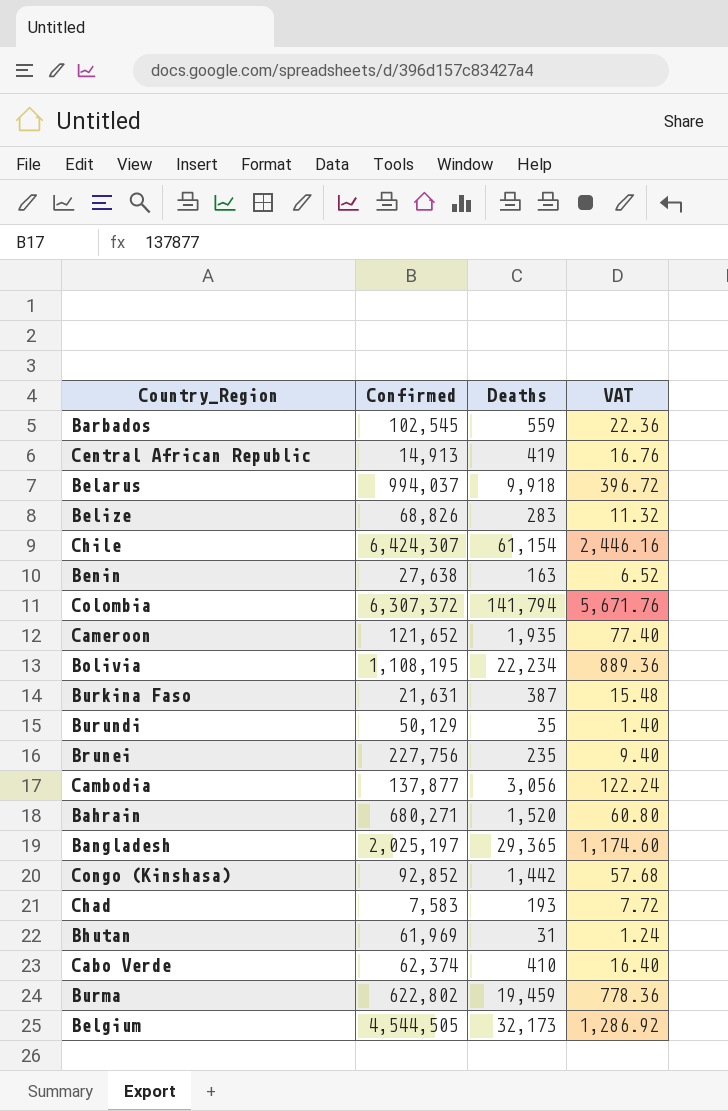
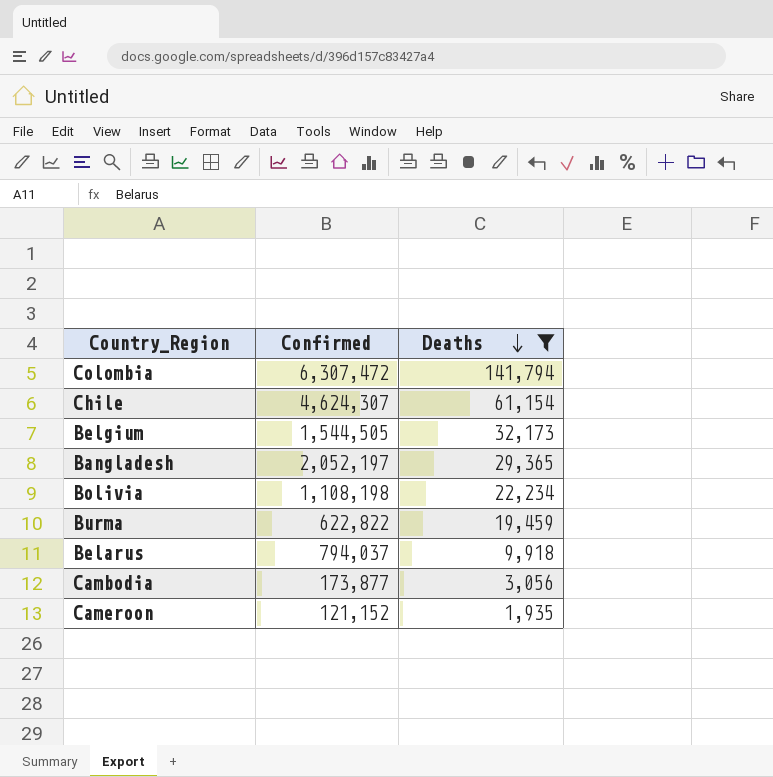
filter: none -> Deaths >= 1,935
row order: none -> Deaths descending
column VAT | formula: [Deaths] * 0.04 -> none
Colombia | Confirmed: 6,307,372 -> 6,307,472
Chile | Confirmed: 6,424,307 -> 4,624,307
Belgium | Confirmed: 4,544,505 -> 1,544,505
Bangladesh | Confirmed: 2,025,197 -> 2,052,197
Bolivia | Confirmed: 1,108,195 -> 1,108,198
Burma | Confirmed: 622,802 -> 622,822
Belarus | Confirmed: 994,037 -> 794,037
Cambodia | Confirmed: 137,877 -> 173,877
Cameroon | Confirmed: 121,652 -> 121,152

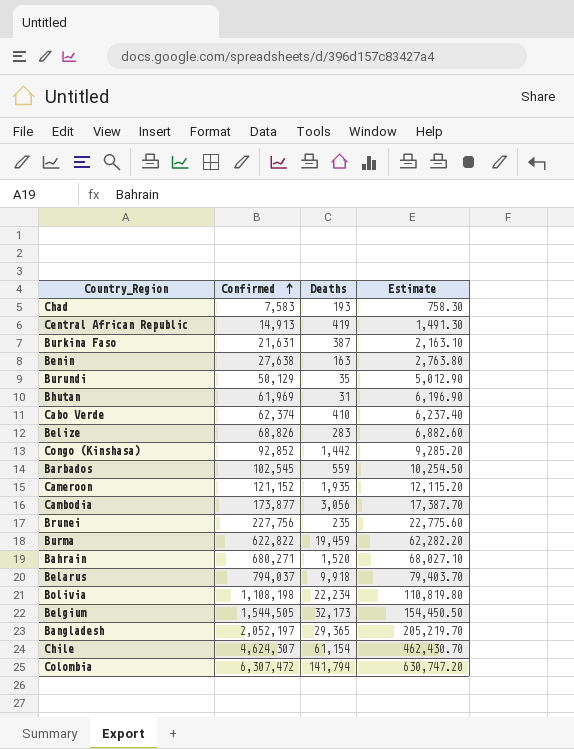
filter: Deaths >= 1,935 -> none
row order: Deaths descending -> Confirmed ascending
column Estimate | formula: none -> [Confirmed] * 0.1

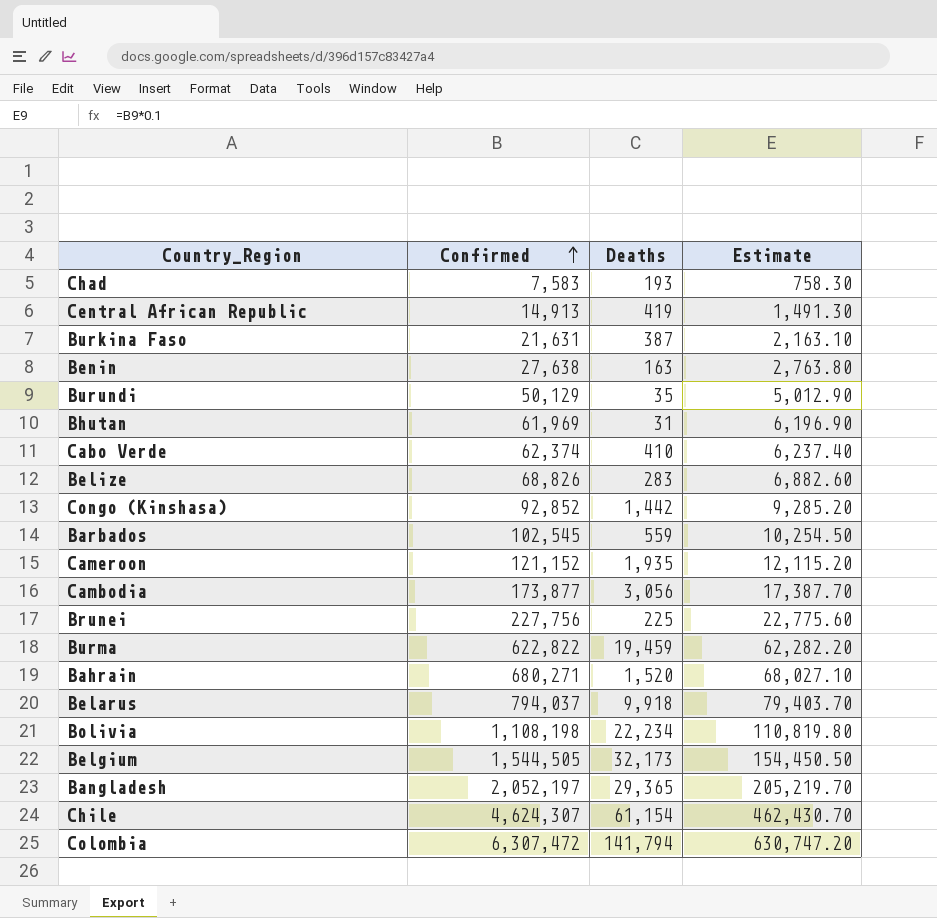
Brunei | Deaths: 235 -> 225

